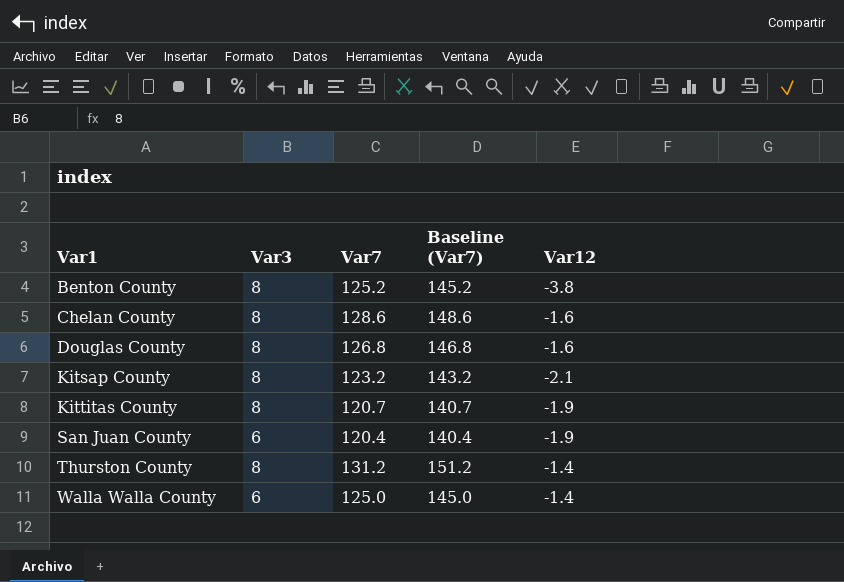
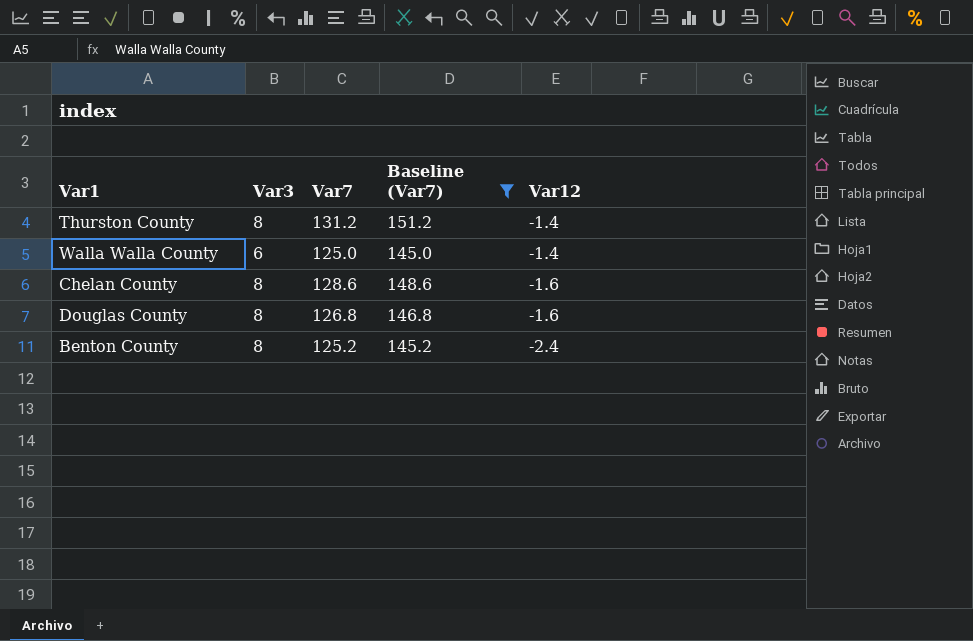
filter: none -> Baseline (Var7) >= 145.0
row order: Var1 ascending -> Var12 descending
Benton County | Var12: -3.8 -> -2.4

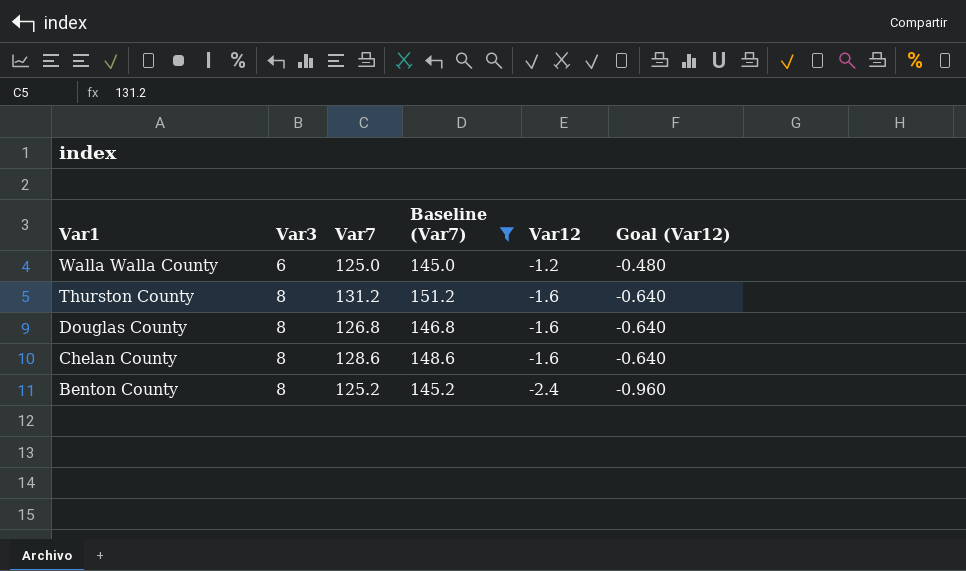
row order: Var12 descending -> Var1 descending
column Goal (Var12) | formula: none -> [Var12] * 0.4
Walla Walla County | Var12: -1.4 -> -1.2
Thurston County | Var12: -1.4 -> -1.6

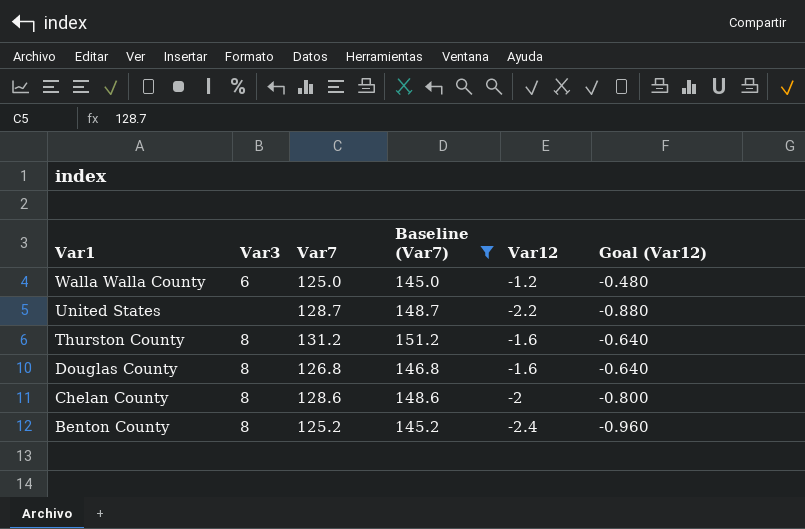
row United States: none -> none | 128.7 | 148.7 | -2.2 | -0.880
Chelan County | Var12: -1.6 -> -2
Chelan County | Goal (Var12): -0.640 -> -0.800

